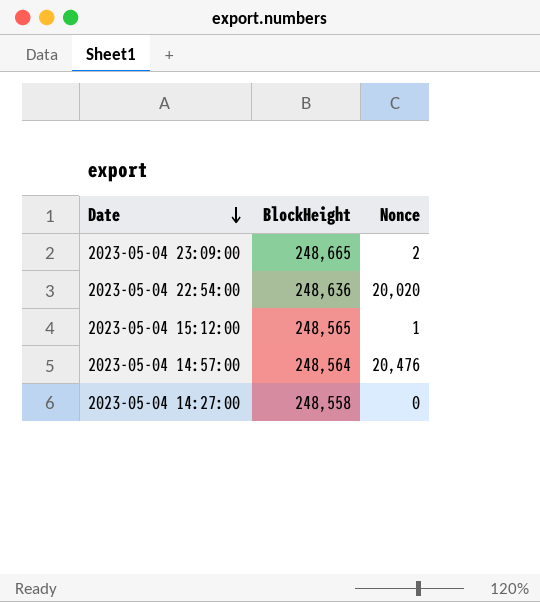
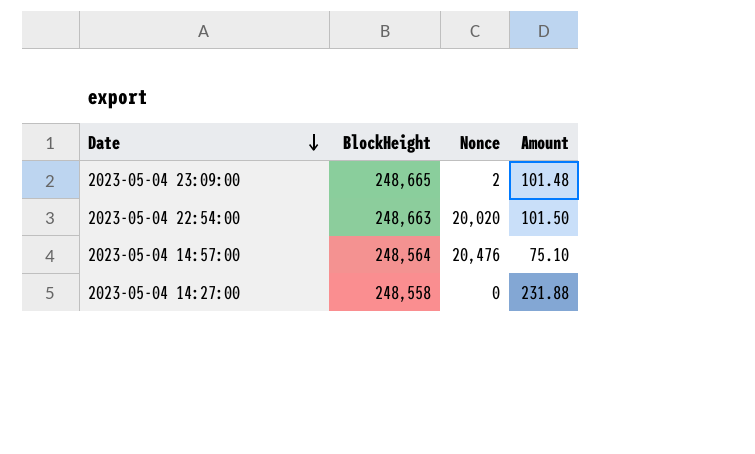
column Amount | position: none -> 4
row 2023-05-04 15:12:00: 248,565 | 1 -> none
2023-05-04 22:54:00 | BlockHeight: 248,636 -> 248,663

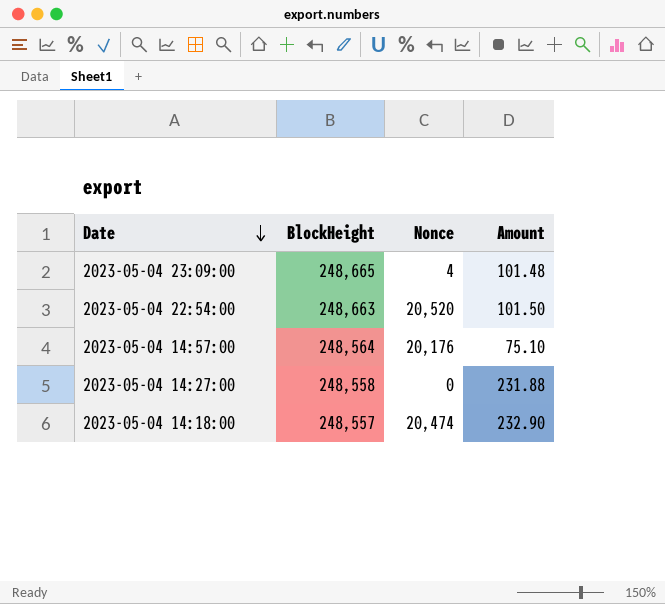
2023-05-04 23:09:00 | Nonce: 2 -> 4
2023-05-04 22:54:00 | Nonce: 20,020 -> 20,520
2023-05-04 14:57:00 | Nonce: 20,476 -> 20,176
row 2023-05-04 14:18:00: none -> 248,557 | 20,474 | 232.90

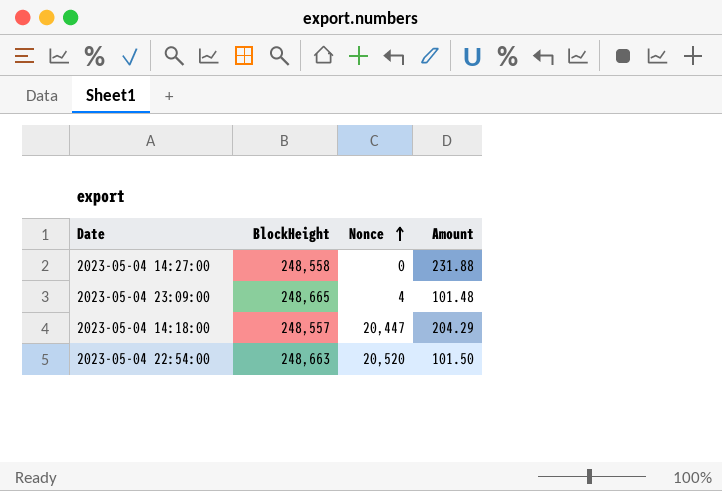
row order: Date descending -> Nonce ascending
row 2023-05-04 14:57:00: 248,564 | 20,176 | 75.10 -> none
2023-05-04 14:18:00 | Nonce: 20,474 -> 20,447
2023-05-04 14:18:00 | Amount: 232.90 -> 204.29

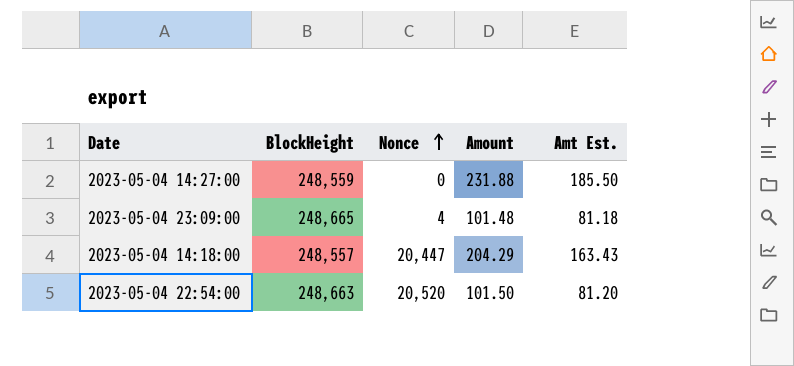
column Amt Est. | formula: none -> [Amount] * 0.8
2023-05-04 14:27:00 | BlockHeight: 248,558 -> 248,559

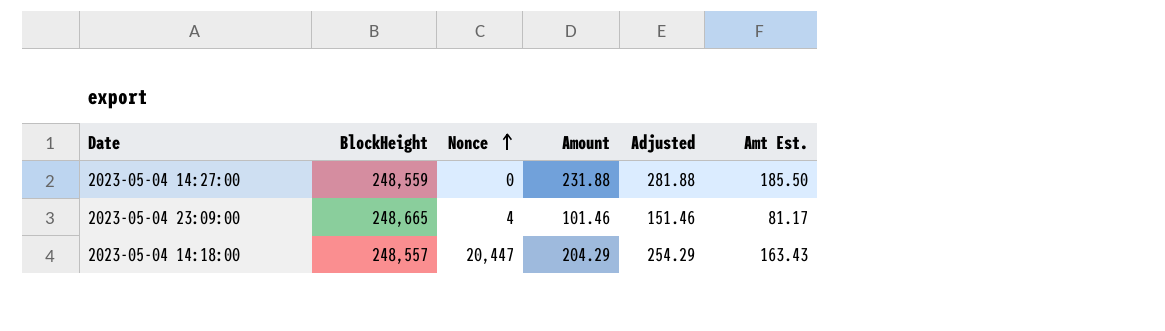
column Adjusted | formula: none -> [Amount] + 50
row 2023-05-04 22:54:00: 248,663 | 20,520 | 101.50 | 81.20 -> none
2023-05-04 23:09:00 | Amount: 101.48 -> 101.46
2023-05-04 23:09:00 | Amt Est.: 81.18 -> 81.17

